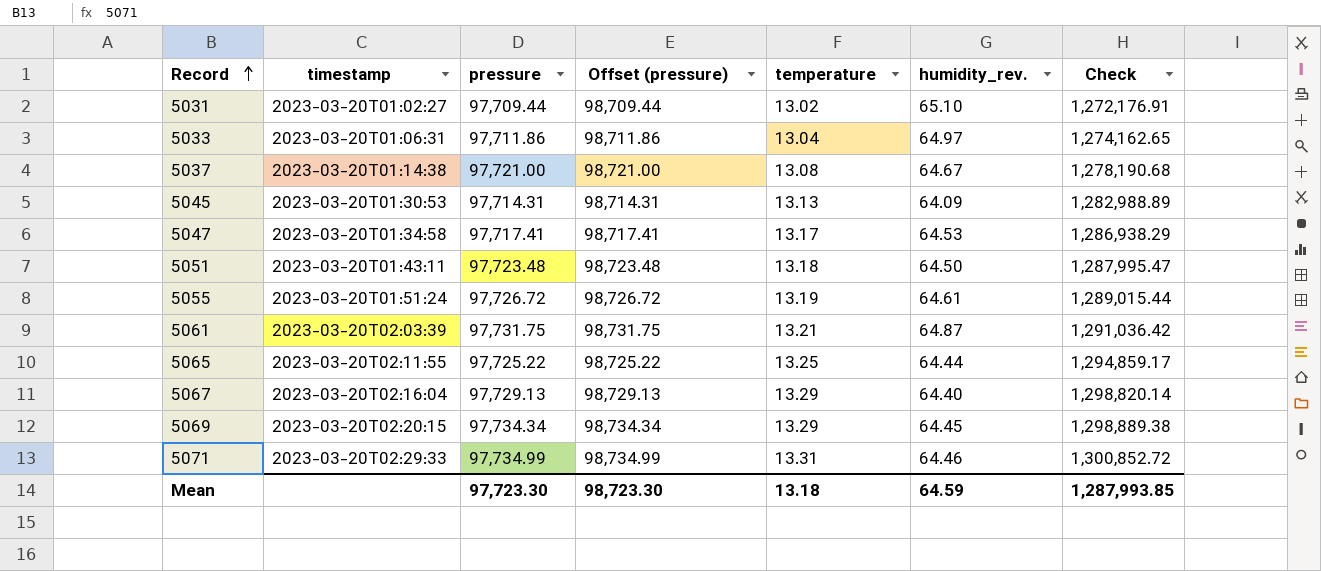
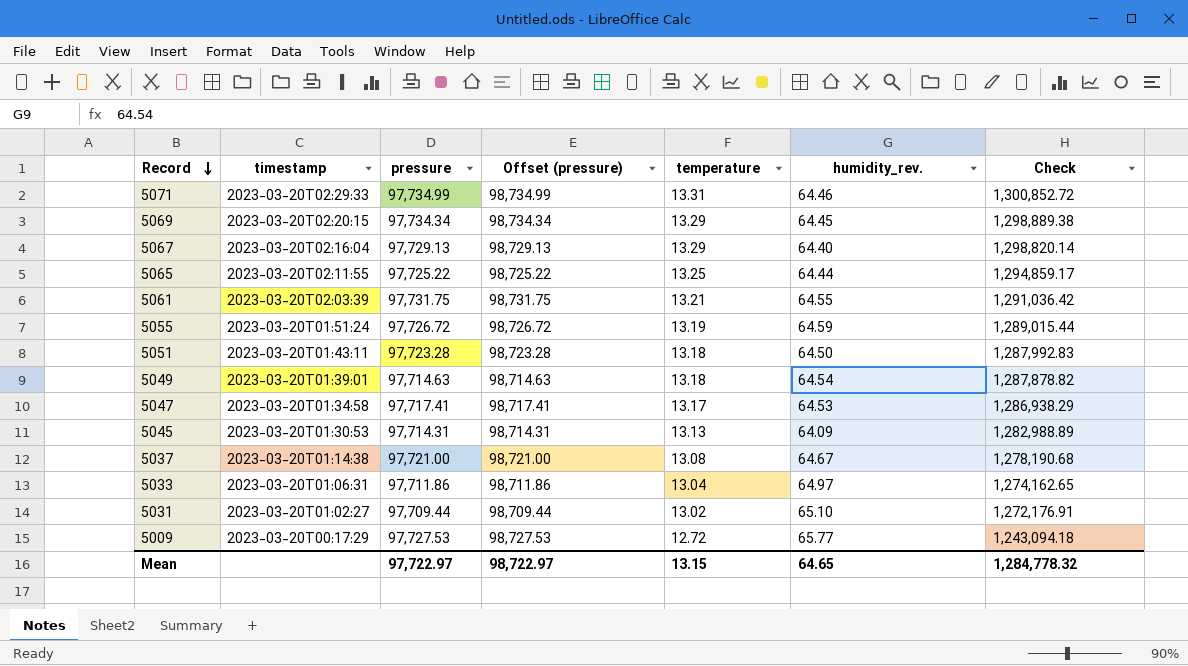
row order: Record ascending -> Record descending
5061 | humidity_rev.: 64.87 -> 64.55
5055 | humidity_rev.: 64.61 -> 64.59
5051 | pressure: 97,723.48 -> 97,723.28
5051 | Offset (pressure): 98,723.48 -> 98,723.28
5051 | Check: 1,287,995.47 -> 1,287,992.83
row 5049: none -> 2023-03-20T01:39:01 | 97,714.63 | 98,714.63 | 13.18 | 64.54 | 1,287,878.82
row 5009: none -> 2023-03-20T00:17:29 | 97,727.53 | 98,727.53 | 12.72 | 65.77 | 1,243,094.18
Mean | pressure: 97,723.30 -> 97,722.97
Mean | Offset (pressure): 98,723.30 -> 98,722.97
Mean | temperature: 13.18 -> 13.15
Mean | humidity_rev.: 64.59 -> 64.65
Mean | Check: 1,287,993.85 -> 1,284,778.32

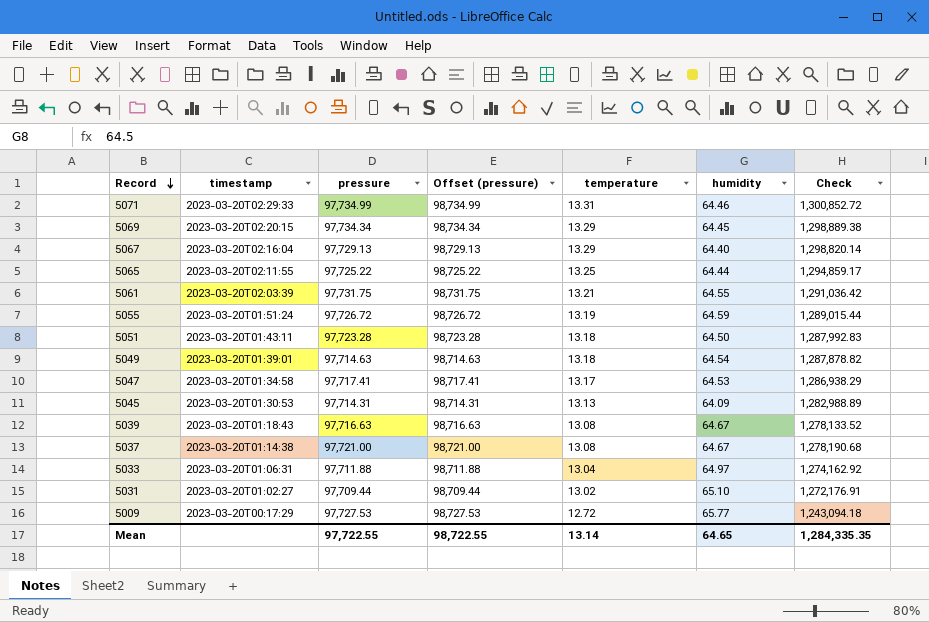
column name: humidity_rev. -> humidity
row 5039: none -> 2023-03-20T01:18:43 | 97,716.63 | 98,716.63 | 13.08 | 64.67 | 1,278,133.52
5033 | pressure: 97,711.86 -> 97,711.88
5033 | Offset (pressure): 98,711.86 -> 98,711.88
5033 | Check: 1,274,162.65 -> 1,274,162.92
Mean | pressure: 97,722.97 -> 97,722.55
Mean | Offset (pressure): 98,722.97 -> 98,722.55
Mean | temperature: 13.15 -> 13.14
Mean | Check: 1,284,778.32 -> 1,284,335.35

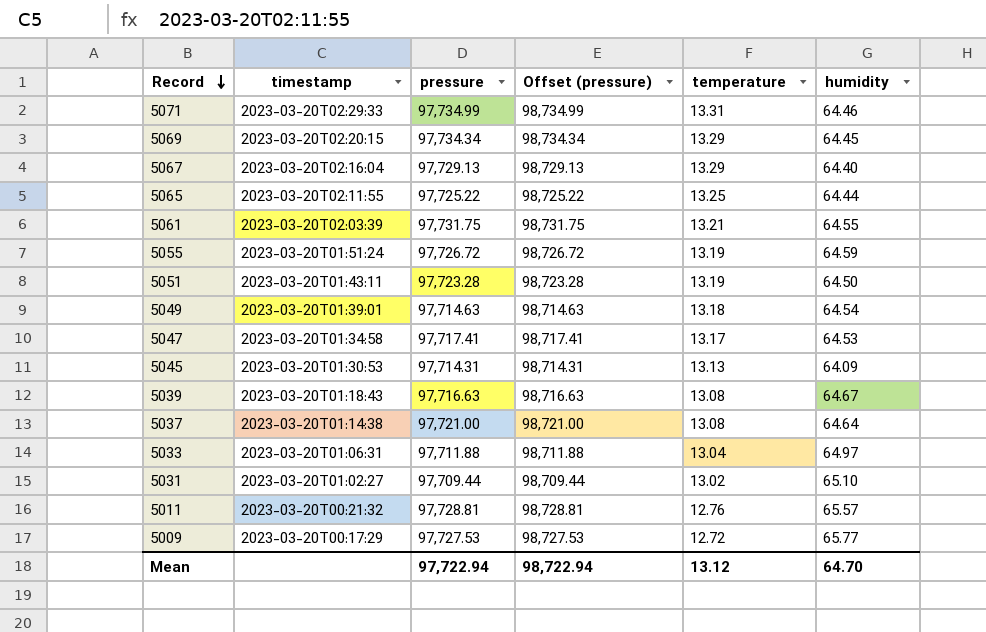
column Check | formula: [pressure] * [temperature] -> none
5051 | temperature: 13.18 -> 13.19
5037 | humidity: 64.67 -> 64.64
row 5011: none -> 2023-03-20T00:21:32 | 97,728.81 | 98,728.81 | 12.76 | 65.57
Mean | pressure: 97,722.55 -> 97,722.94
Mean | Offset (pressure): 98,722.55 -> 98,722.94
Mean | temperature: 13.14 -> 13.12
Mean | humidity: 64.65 -> 64.70

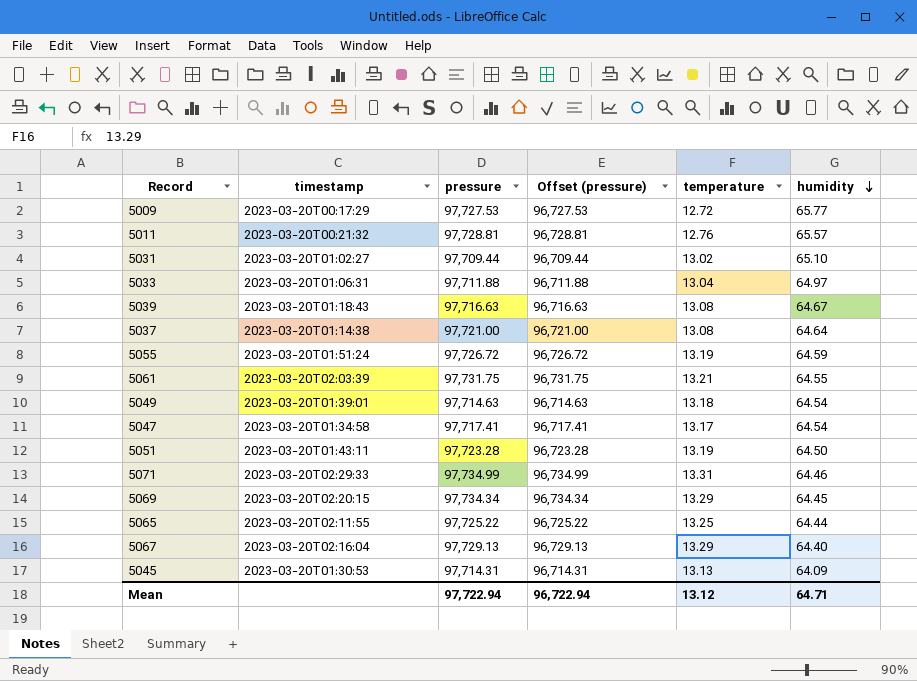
row order: Record descending -> humidity descending
column Offset (pressure) | formula: [pressure] + 1000 -> [pressure] - 1000
5047 | humidity: 64.53 -> 64.54
Mean | Offset (pressure): 98,722.94 -> 96,722.94
Mean | humidity: 64.70 -> 64.71

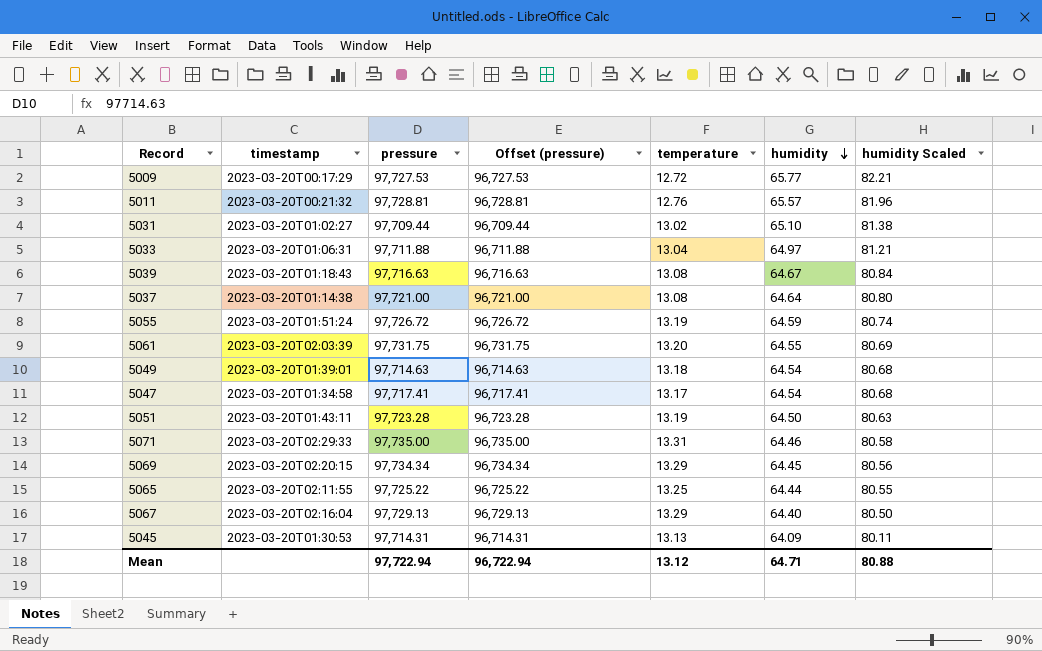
column humidity Scaled | formula: none -> [humidity] * 1.25
5061 | temperature: 13.21 -> 13.20
5071 | pressure: 97,734.99 -> 97,735.00
5071 | Offset (pressure): 96,734.99 -> 96,735.00

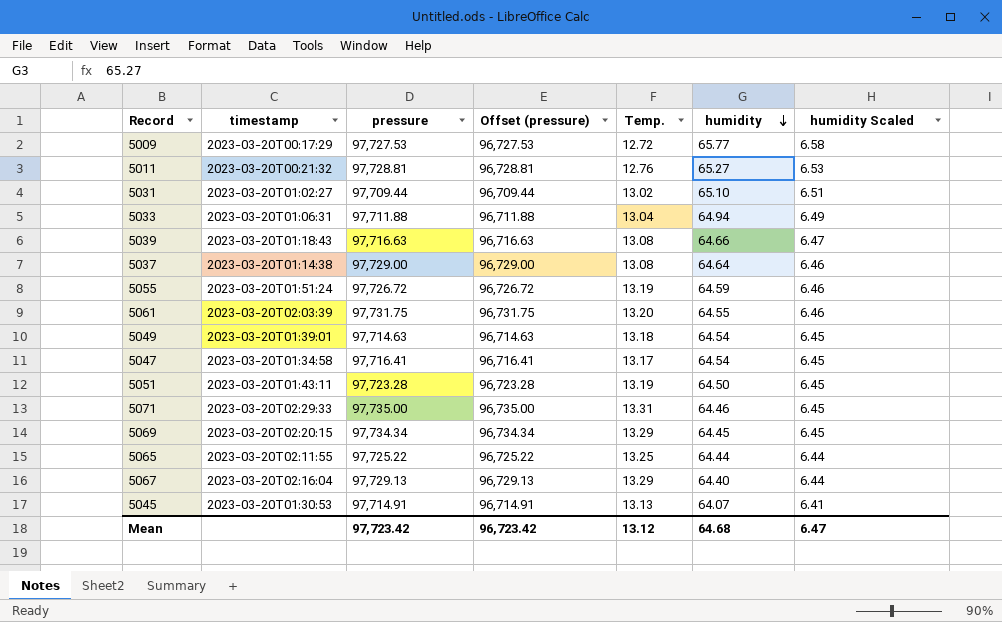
column name: temperature -> Temp.
column humidity Scaled | formula: [humidity] * 1.25 -> [humidity] * 0.1
5011 | humidity: 65.57 -> 65.27
5033 | humidity: 64.97 -> 64.94
5039 | humidity: 64.67 -> 64.66
5037 | pressure: 97,721.00 -> 97,729.00
5037 | Offset (pressure): 96,721.00 -> 96,729.00
5047 | pressure: 97,717.41 -> 97,716.41
5047 | Offset (pressure): 96,717.41 -> 96,716.41
5045 | pressure: 97,714.31 -> 97,714.91
5045 | Offset (pressure): 96,714.31 -> 96,714.91
5045 | humidity: 64.09 -> 64.07
Mean | pressure: 97,722.94 -> 97,723.42
Mean | Offset (pressure): 96,722.94 -> 96,723.42
Mean | humidity: 64.71 -> 64.68
Mean | humidity Scaled: 80.88 -> 6.47

